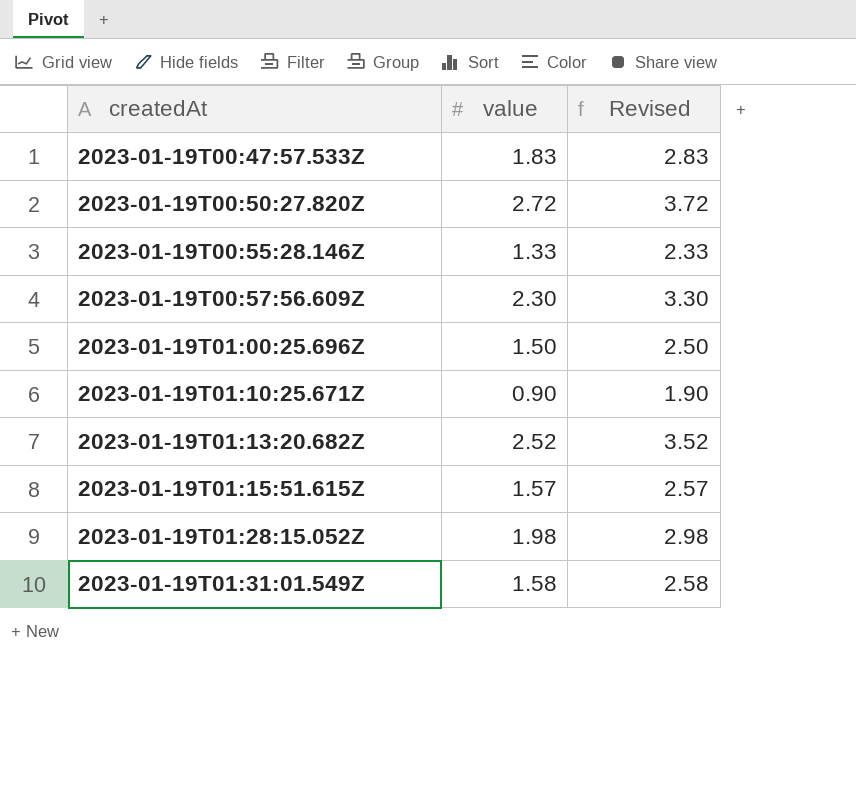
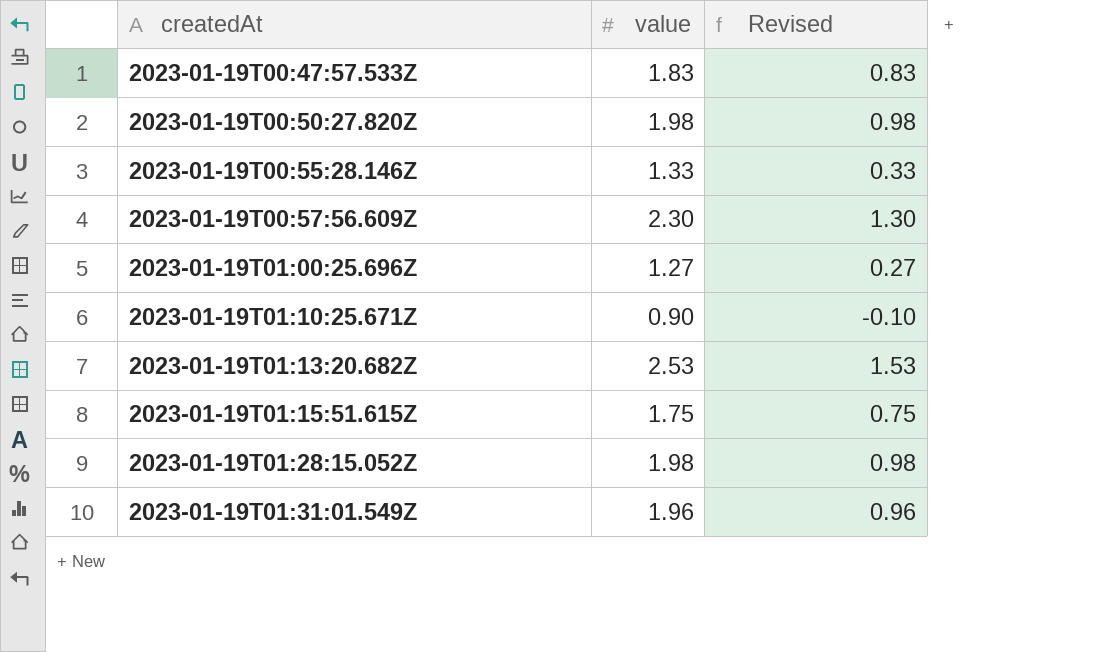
column Revised | formula: [value] + 1 -> [value] - 1
2023-01-19T00:50:27.820Z | value: 2.72 -> 1.98
2023-01-19T01:00:25.696Z | value: 1.50 -> 1.27
2023-01-19T01:13:20.682Z | value: 2.52 -> 2.53
2023-01-19T01:15:51.615Z | value: 1.57 -> 1.75
2023-01-19T01:31:01.549Z | value: 1.58 -> 1.96

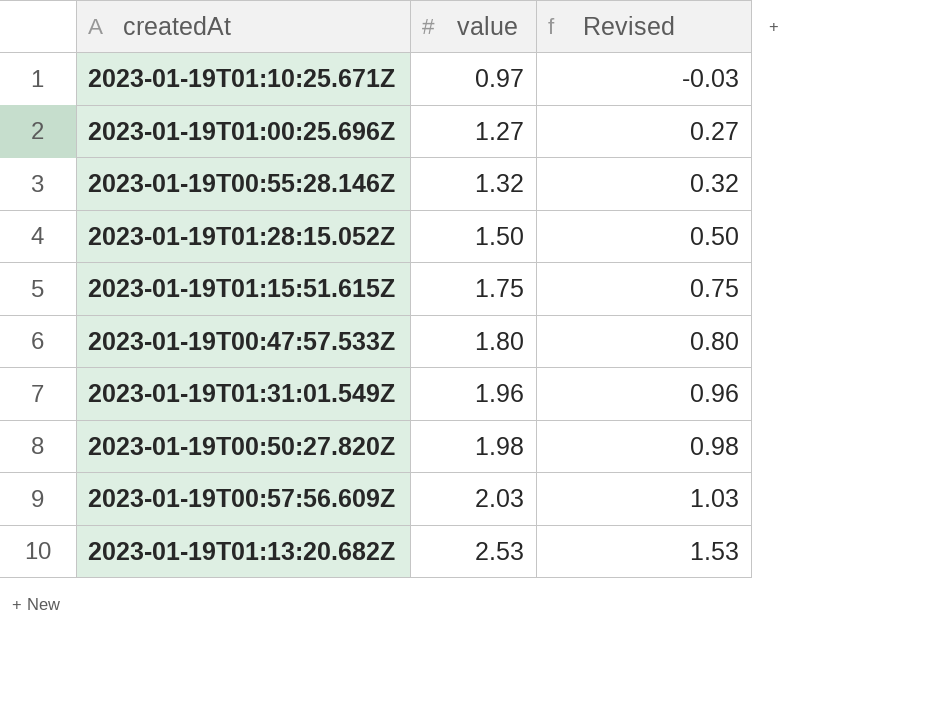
row order: createdAt ascending -> value ascending
2023-01-19T01:10:25.671Z | value: 0.90 -> 0.97
2023-01-19T01:10:25.671Z | Revised: -0.10 -> -0.03
2023-01-19T00:55:28.146Z | value: 1.33 -> 1.32
2023-01-19T00:55:28.146Z | Revised: 0.33 -> 0.32
2023-01-19T01:28:15.052Z | value: 1.98 -> 1.50
2023-01-19T01:28:15.052Z | Revised: 0.98 -> 0.50
2023-01-19T00:47:57.533Z | value: 1.83 -> 1.80
2023-01-19T00:47:57.533Z | Revised: 0.83 -> 0.80
2023-01-19T00:57:56.609Z | value: 2.30 -> 2.03
2023-01-19T00:57:56.609Z | Revised: 1.30 -> 1.03

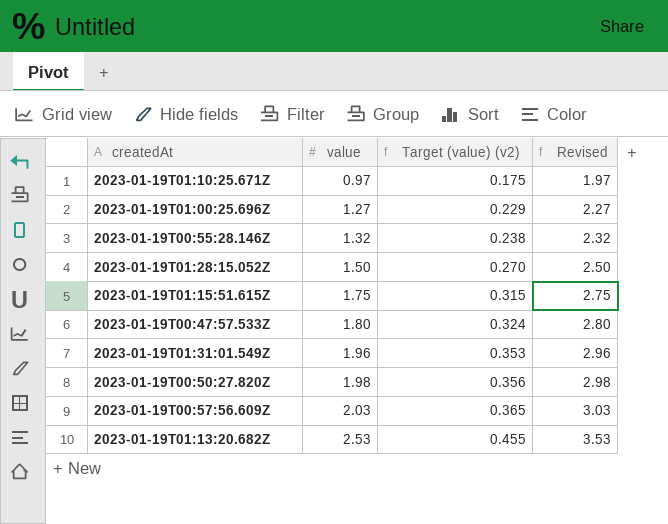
column Target (value) (v2) | formula: none -> [value] * 0.18
column Revised | formula: [value] - 1 -> [value] + 1

